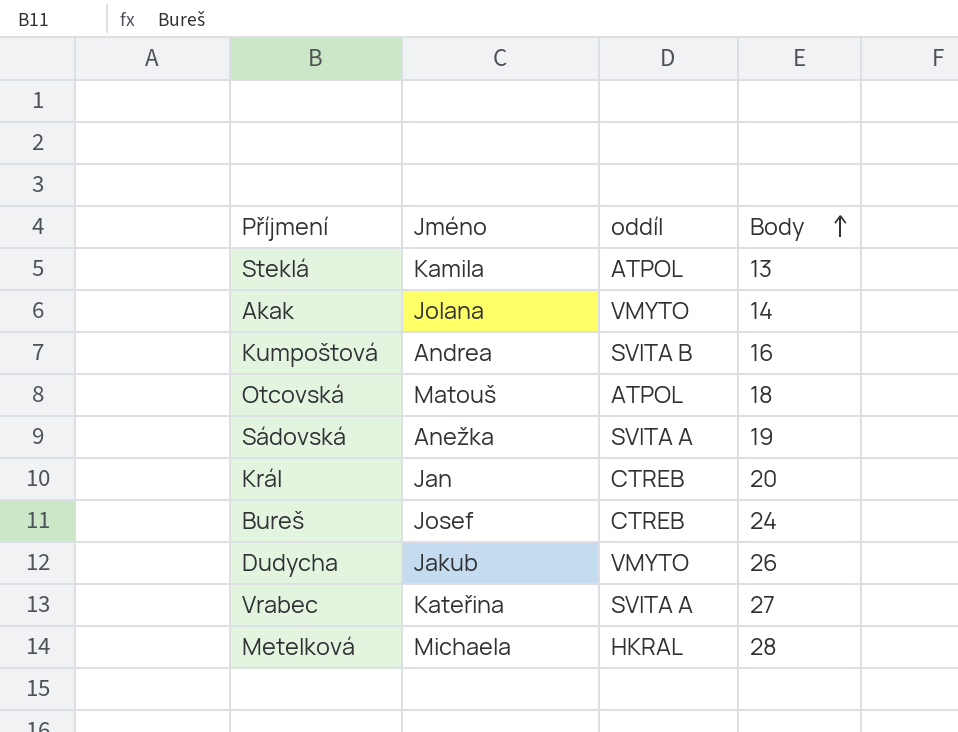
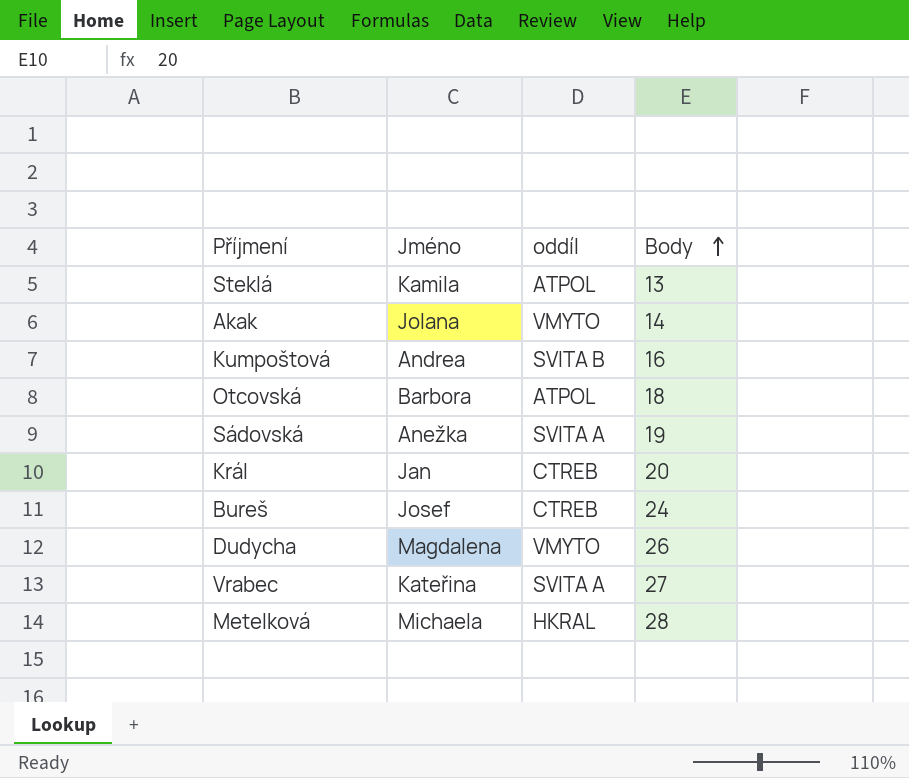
Otcovská | Jméno: Matouš -> Barbora
Dudycha | Jméno: Jakub -> Magdalena

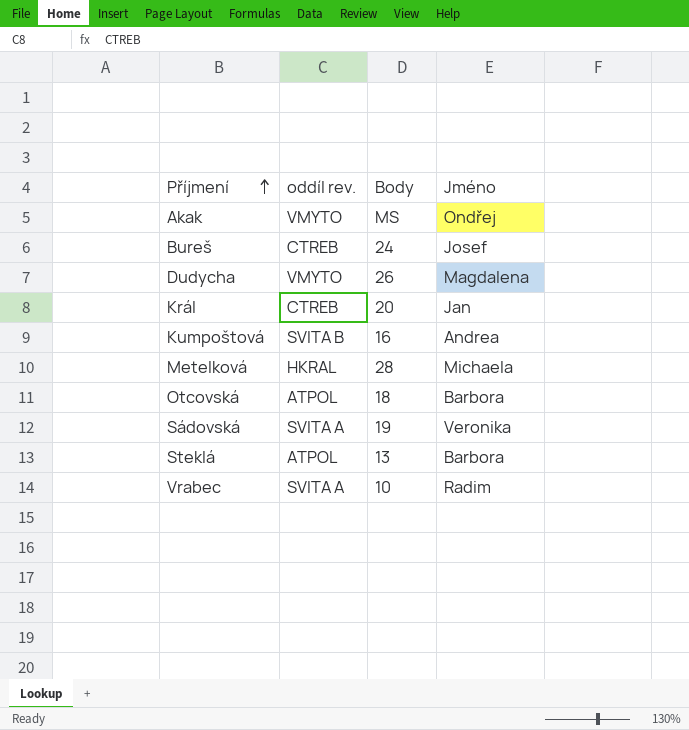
row order: Body ascending -> Příjmení ascending
column name: oddíl -> oddíl rev.
column Jméno | position: 2 -> 4
Akak | Body: 14 -> MS
Akak | Jméno: Jolana -> Ondřej
Sádovská | Jméno: Anežka -> Veronika
Steklá | Jméno: Kamila -> Barbora
Vrabec | Body: 27 -> 10
Vrabec | Jméno: Kateřina -> Radim

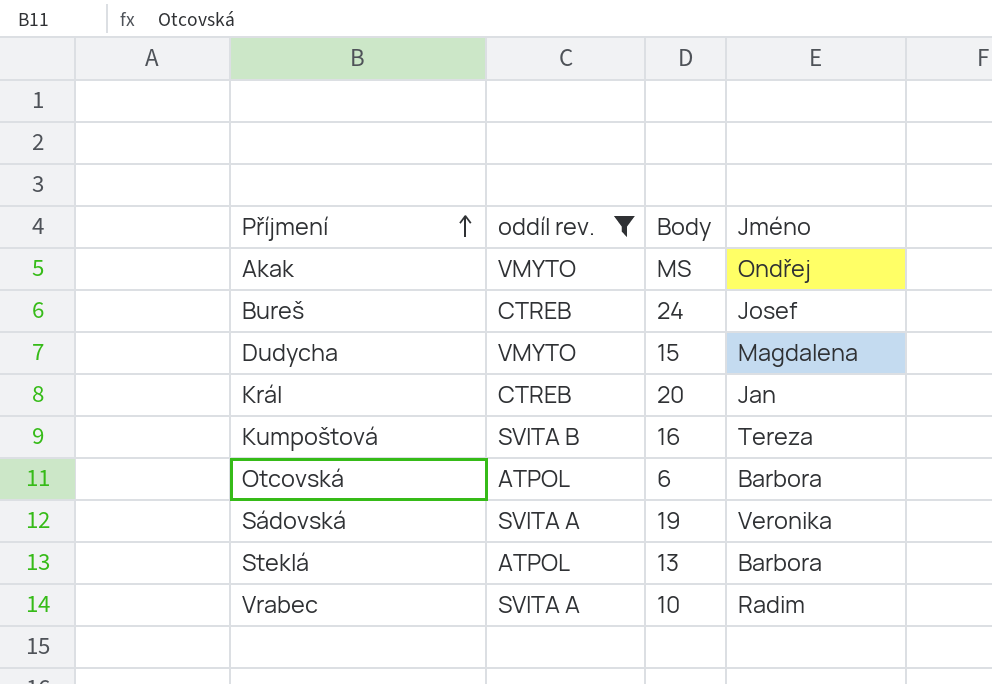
filter: none -> oddíl rev. != HKRAL
Dudycha | Body: 26 -> 15
Kumpoštová | Jméno: Andrea -> Tereza
Otcovská | Body: 18 -> 6

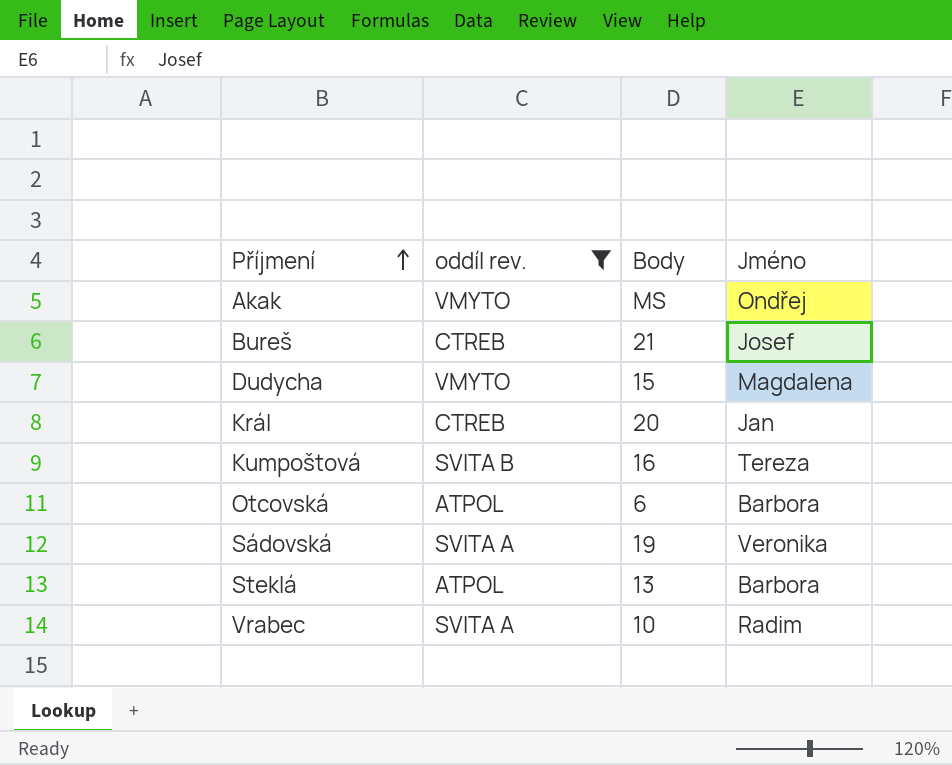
Bureš | Body: 24 -> 21

